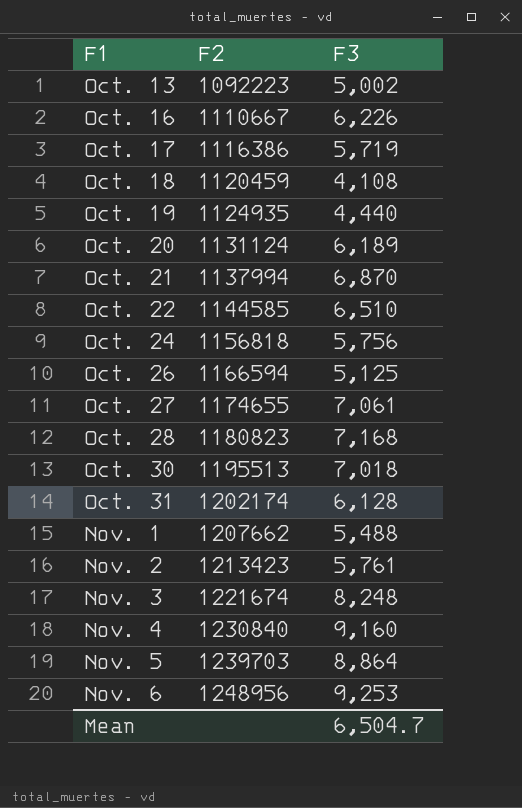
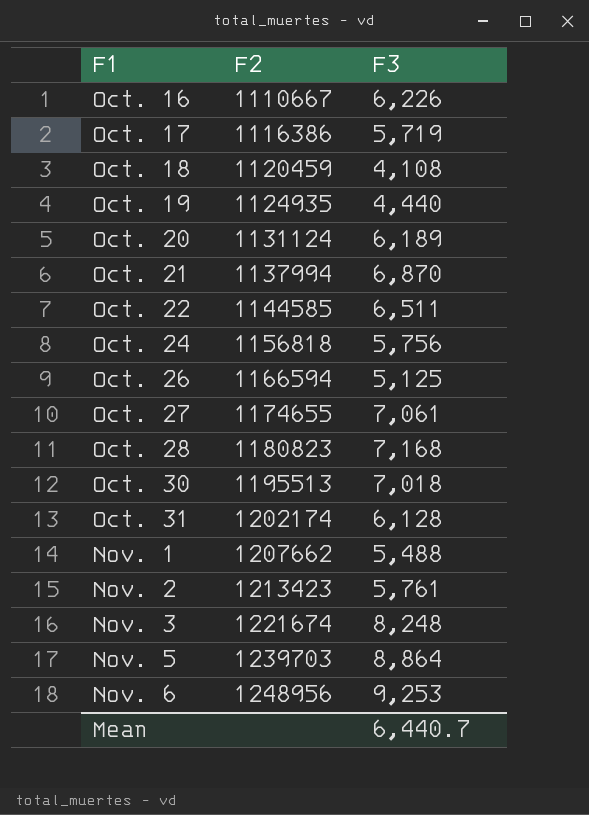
row Oct. 13: 1092223 | 5,002 -> none
row Nov. 4: 1230840 | 9,160 -> none
Oct. 22 | F3: 6,510 -> 6,511
Mean | F3: 6,504.7 -> 6,440.7

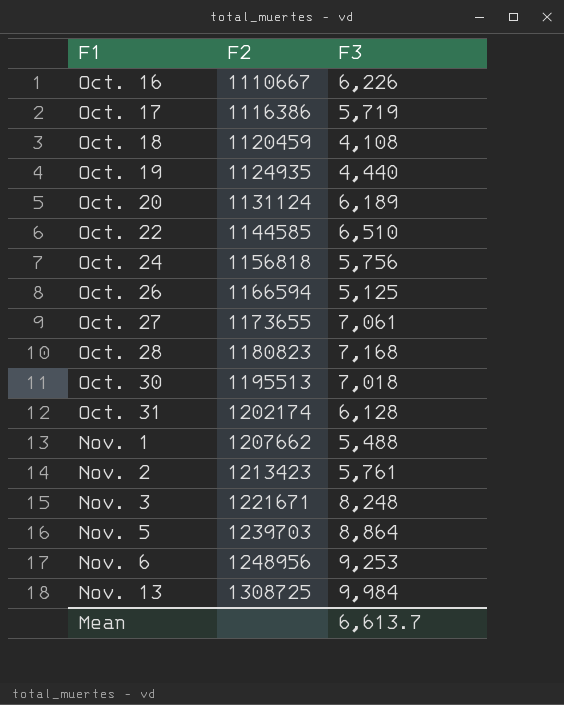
row Oct. 21: 1137994 | 6,870 -> none
Oct. 22 | F3: 6,511 -> 6,510
Oct. 27 | F2: 1174655 -> 1173655
Nov. 3 | F2: 1221674 -> 1221671
row Nov. 13: none -> 1308725 | 9,984
Mean | F3: 6,440.7 -> 6,613.7

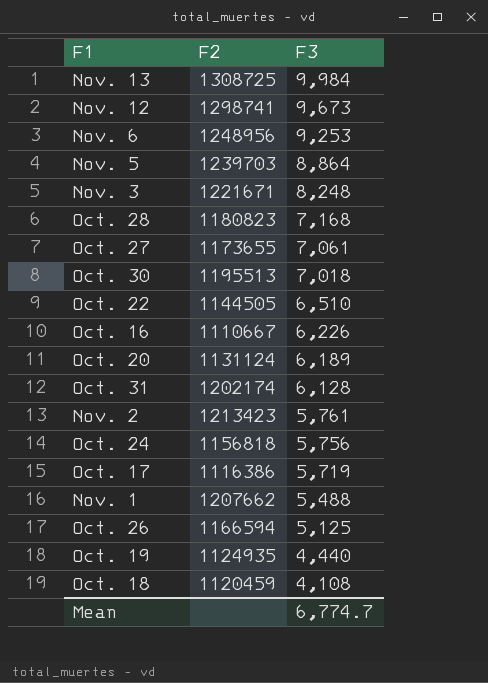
row order: F1 ascending -> F3 descending
row Nov. 12: none -> 1298741 | 9,673
Oct. 22 | F2: 1144585 -> 1144505
Mean | F3: 6,613.7 -> 6,774.7

